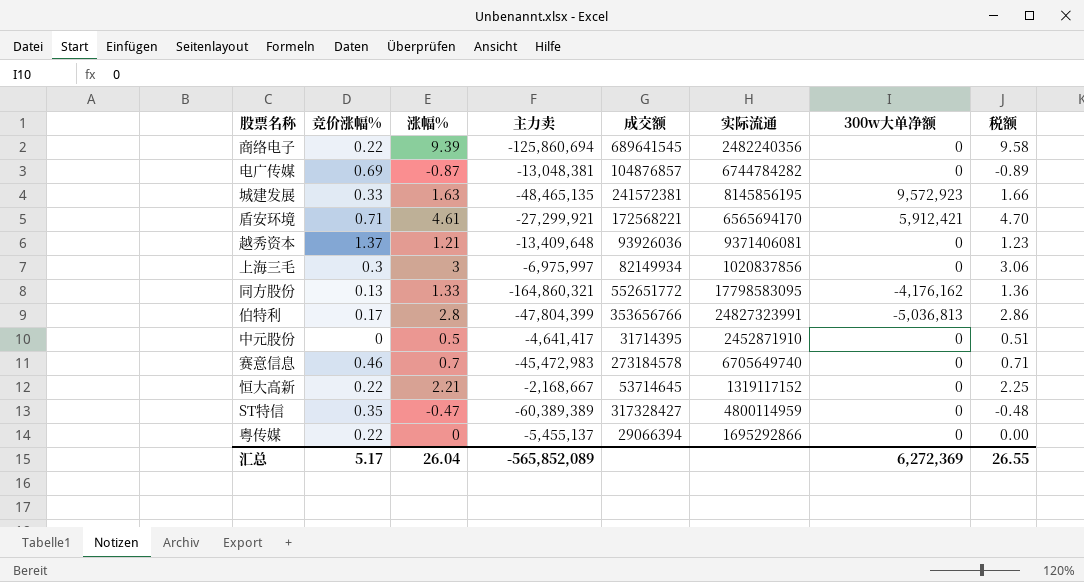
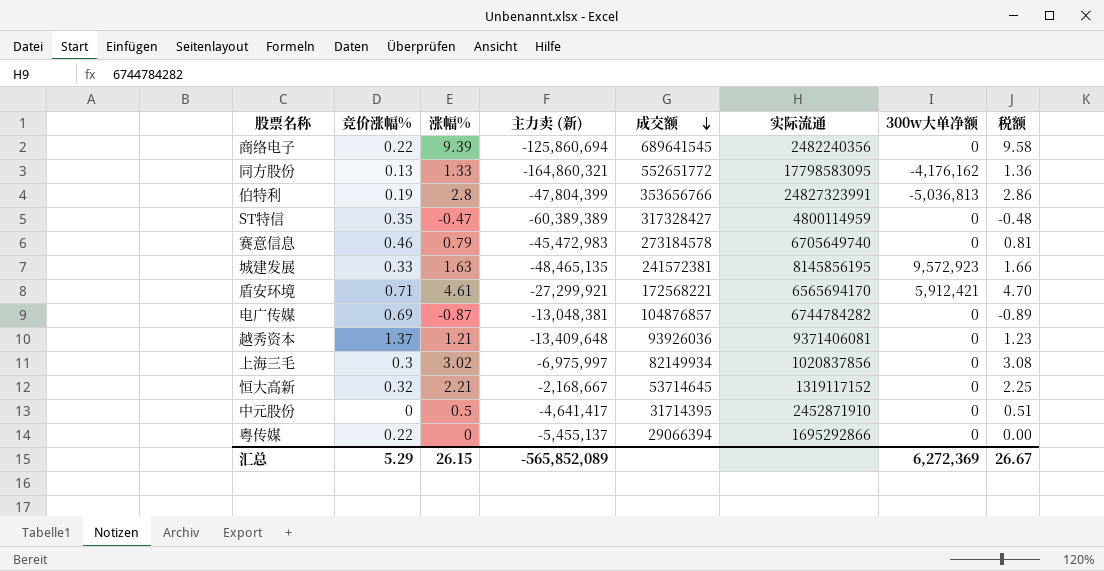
row order: none -> 成交额 descending
column name: 主力卖 -> 主力卖 (新)
伯特利 | 竞价涨幅%: 0.17 -> 0.19
赛意信息 | 涨幅%: 0.7 -> 0.79
赛意信息 | 税额: 0.71 -> 0.81
上海三毛 | 涨幅%: 3 -> 3.02
上海三毛 | 税额: 3.06 -> 3.08
恒大高新 | 竞价涨幅%: 0.22 -> 0.32
汇总 | 竞价涨幅%: 5.17 -> 5.29
汇总 | 涨幅%: 26.04 -> 26.15
汇总 | 税额: 26.55 -> 26.67

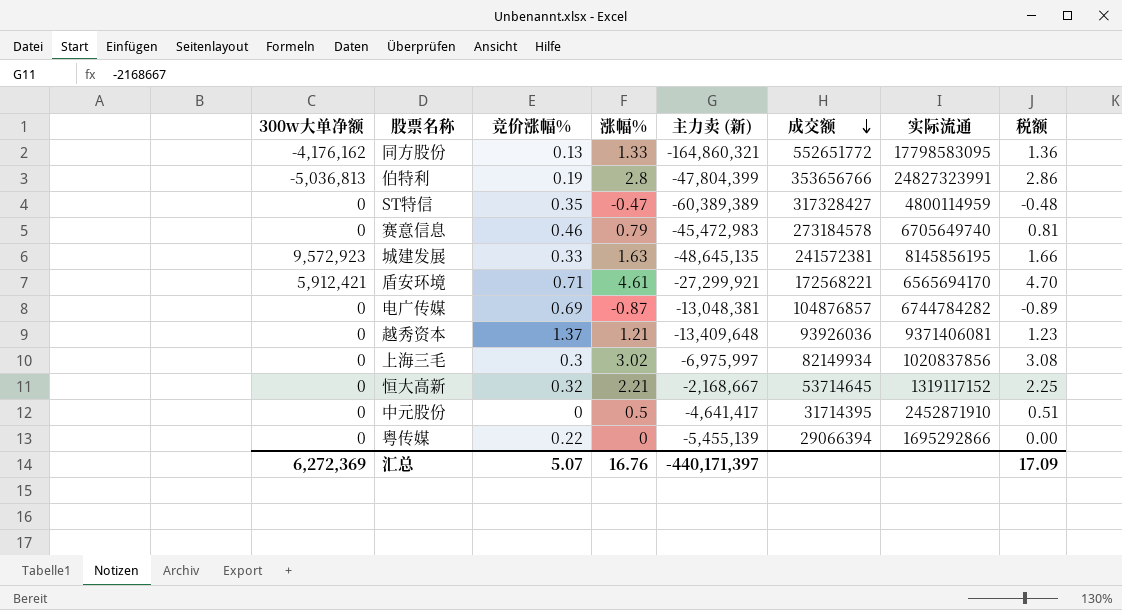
column 300w大单净额 | position: 7 -> 1
row 商络电子: 0.22 | 9.39 | -125,860,694 | 689641545 | 2482240356 | 0 | 9.58 -> none
城建发展 | 主力卖 (新): -48,465,135 -> -48,645,135
粤传媒 | 主力卖 (新): -5,455,137 -> -5,455,139
汇总 | 竞价涨幅%: 5.29 -> 5.07
汇总 | 涨幅%: 26.15 -> 16.76
汇总 | 主力卖 (新): -565,852,089 -> -440,171,397
汇总 | 税额: 26.67 -> 17.09

